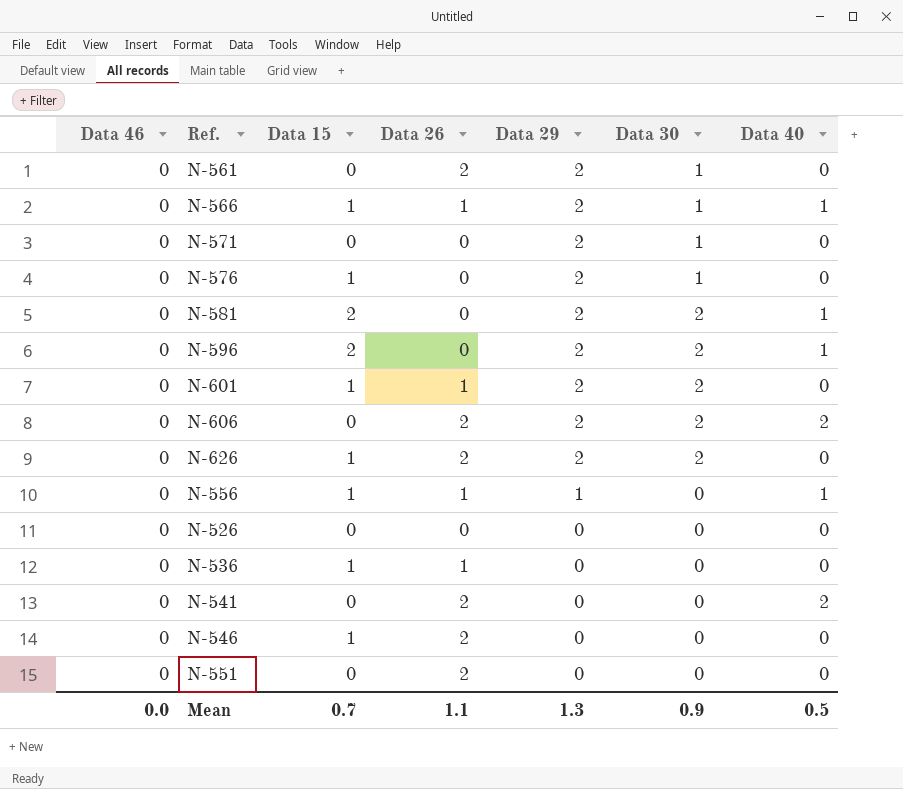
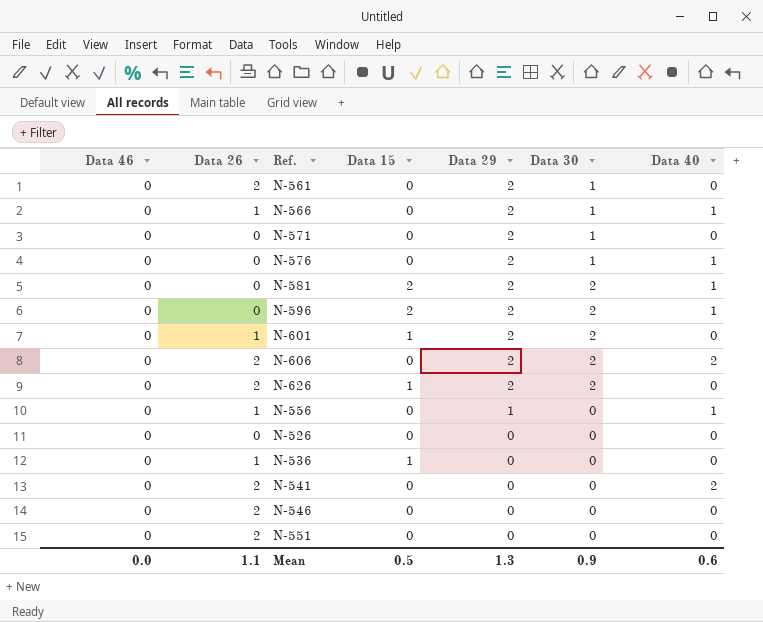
column Data 26 | position: 4 -> 2
N-566 | Data 15: 1 -> 0
N-576 | Data 15: 1 -> 0
N-576 | Data 40: 0 -> 1
N-556 | Data 15: 1 -> 0
N-546 | Data 15: 1 -> 0
Mean | Data 15: 0.7 -> 0.5
Mean | Data 40: 0.5 -> 0.6

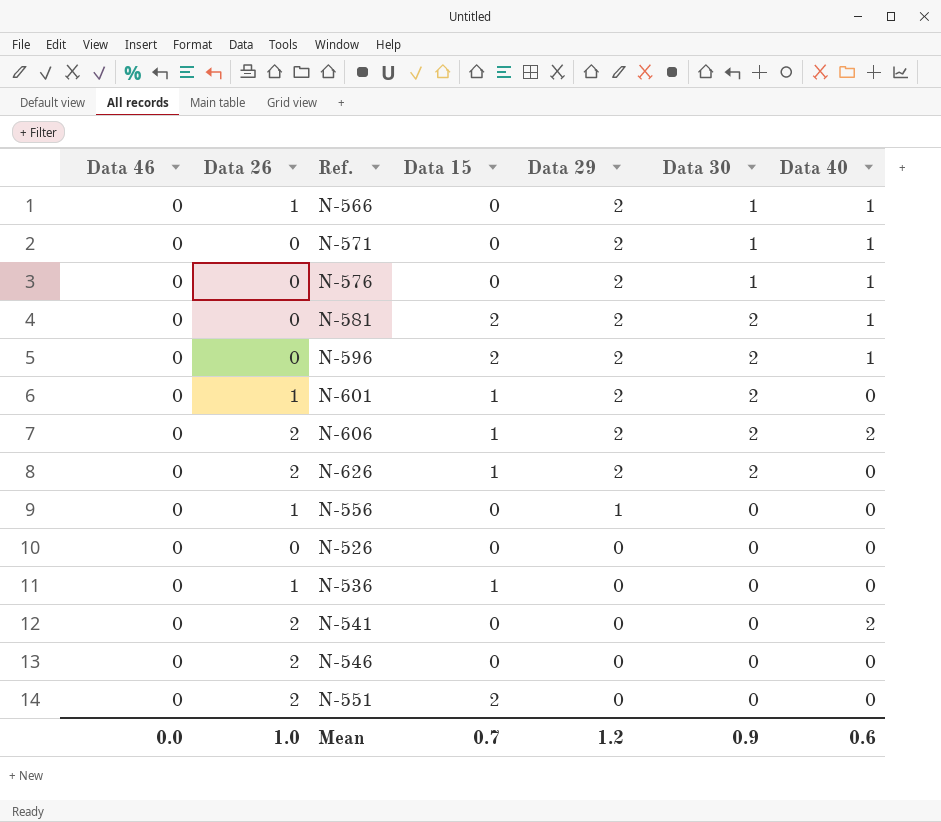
row N-561: 0 | 2 | 0 | 2 | 1 | 0 -> none
N-571 | Data 40: 0 -> 1
N-606 | Data 15: 0 -> 1
N-556 | Data 40: 1 -> 0
N-551 | Data 15: 0 -> 2
Mean | Data 26: 1.1 -> 1.0
Mean | Data 15: 0.5 -> 0.7
Mean | Data 29: 1.3 -> 1.2

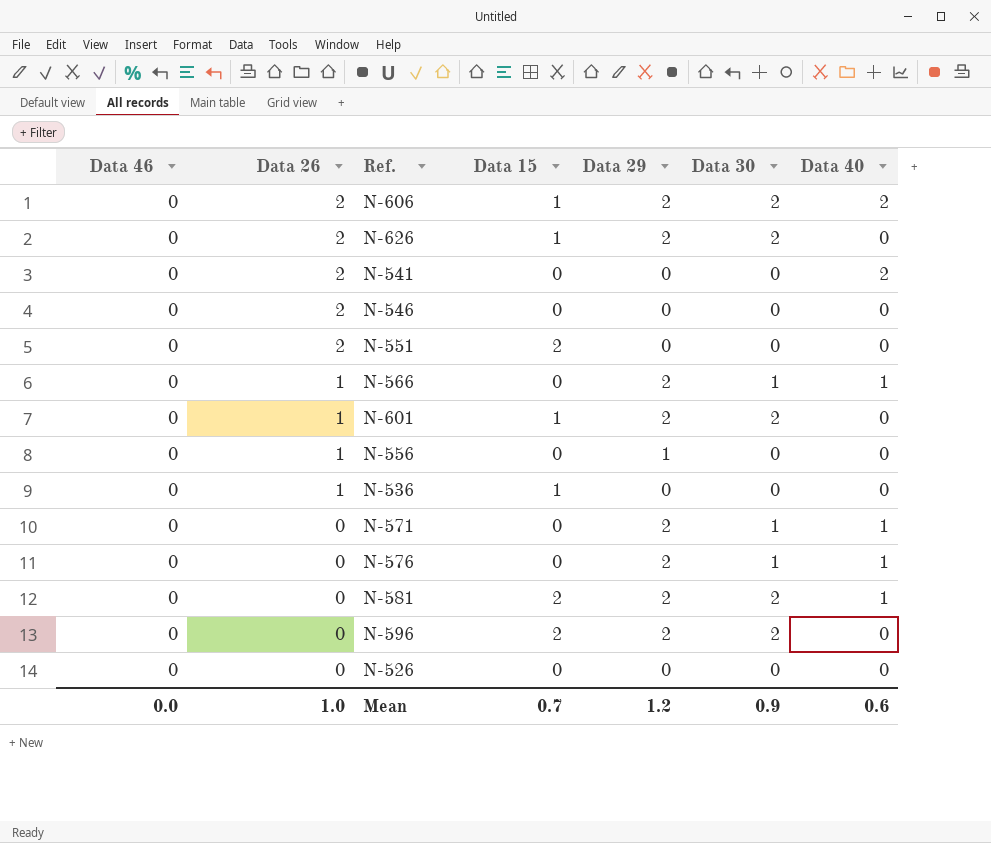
row order: Data 29 descending -> Data 26 descending
N-596 | Data 40: 1 -> 0

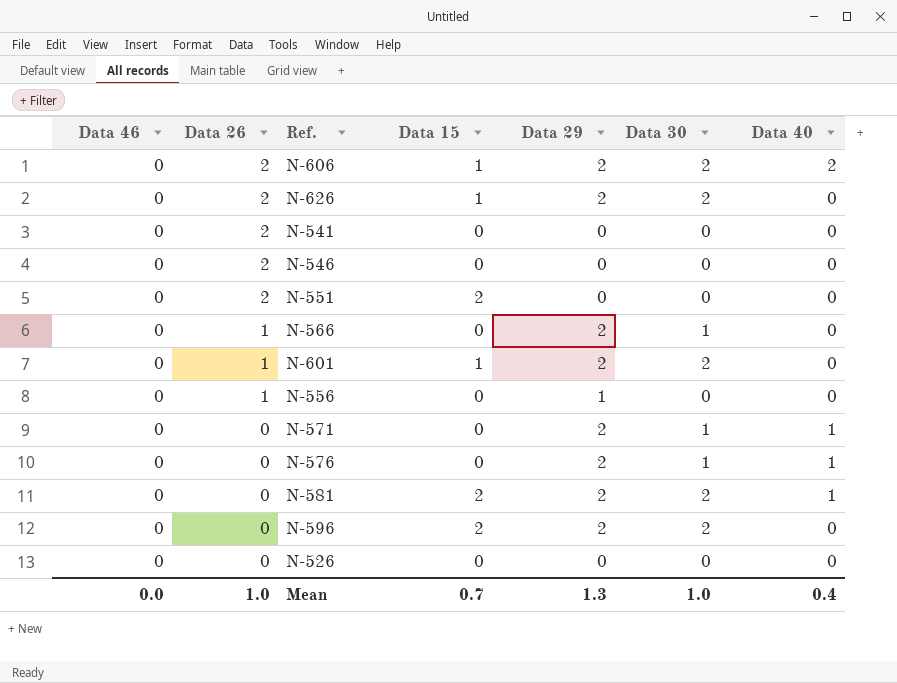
row N-536: 0 | 1 | 1 | 0 | 0 | 0 -> none
N-541 | Data 40: 2 -> 0
N-566 | Data 40: 1 -> 0
Mean | Data 29: 1.2 -> 1.3
Mean | Data 30: 0.9 -> 1.0
Mean | Data 40: 0.6 -> 0.4

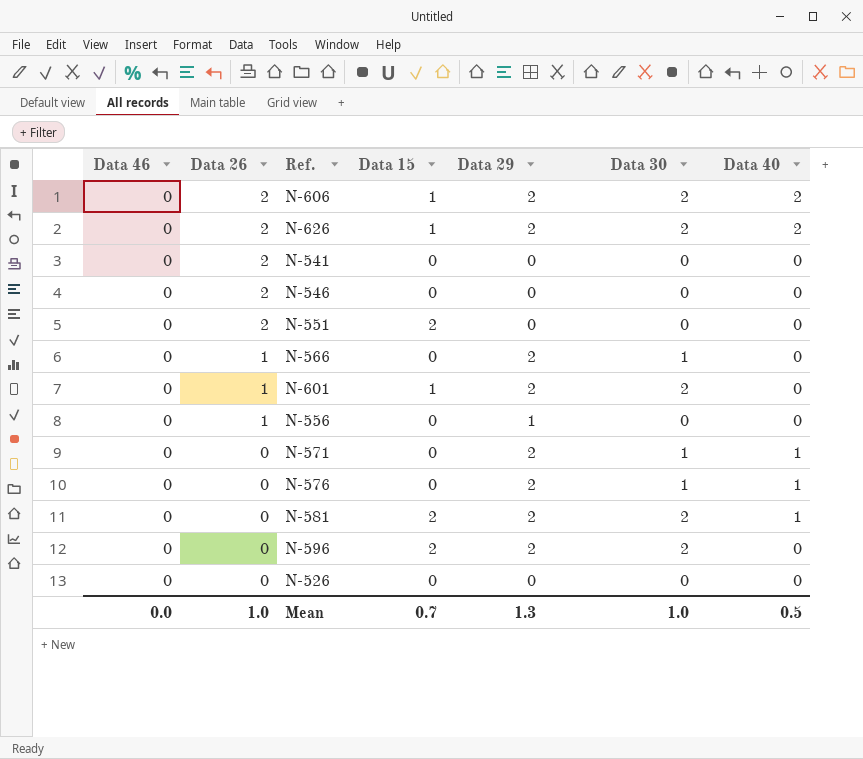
N-626 | Data 40: 0 -> 2
Mean | Data 40: 0.4 -> 0.5

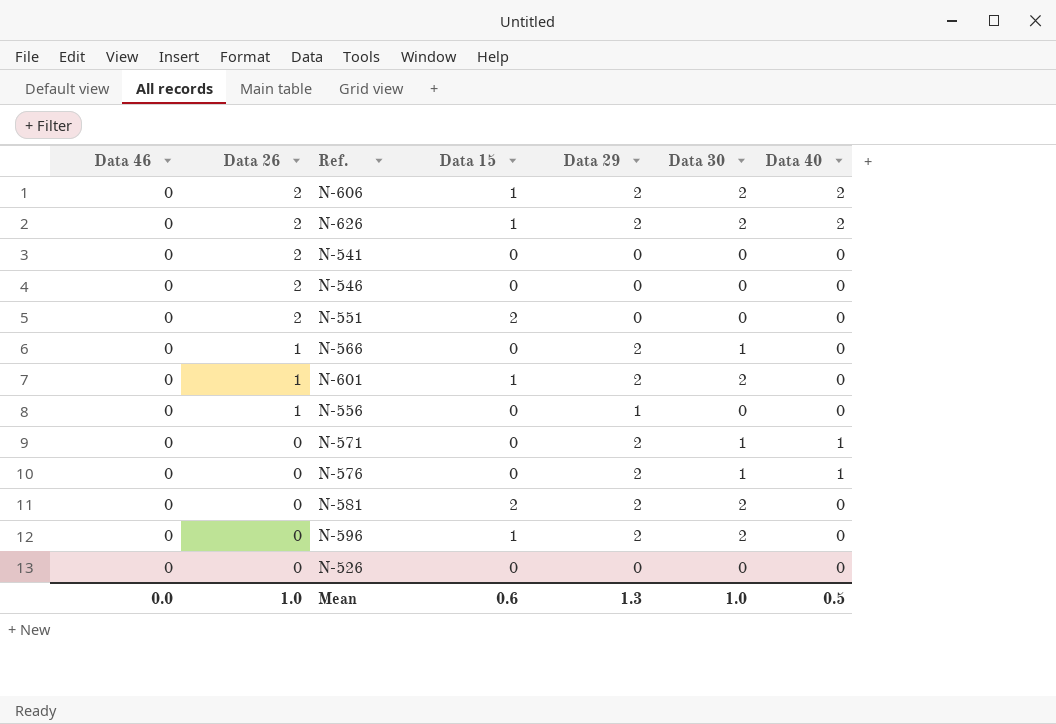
N-581 | Data 40: 1 -> 0
N-596 | Data 15: 2 -> 1
Mean | Data 15: 0.7 -> 0.6

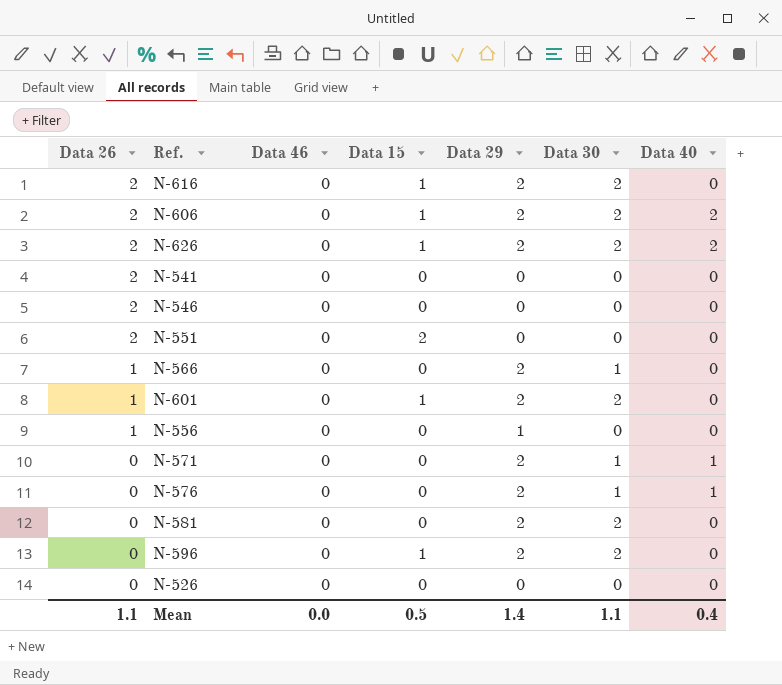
column Data 46 | position: 1 -> 3
row N-616: none -> 2 | 0 | 1 | 2 | 2 | 0
N-581 | Data 15: 2 -> 0
Mean | Data 26: 1.0 -> 1.1
Mean | Data 15: 0.6 -> 0.5
Mean | Data 29: 1.3 -> 1.4
Mean | Data 30: 1.0 -> 1.1
Mean | Data 40: 0.5 -> 0.4

